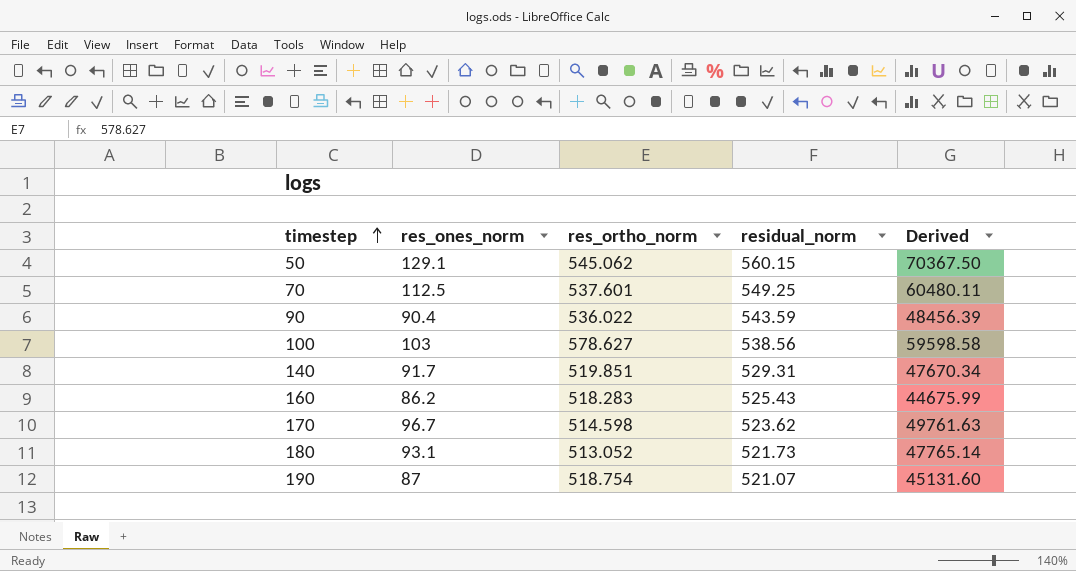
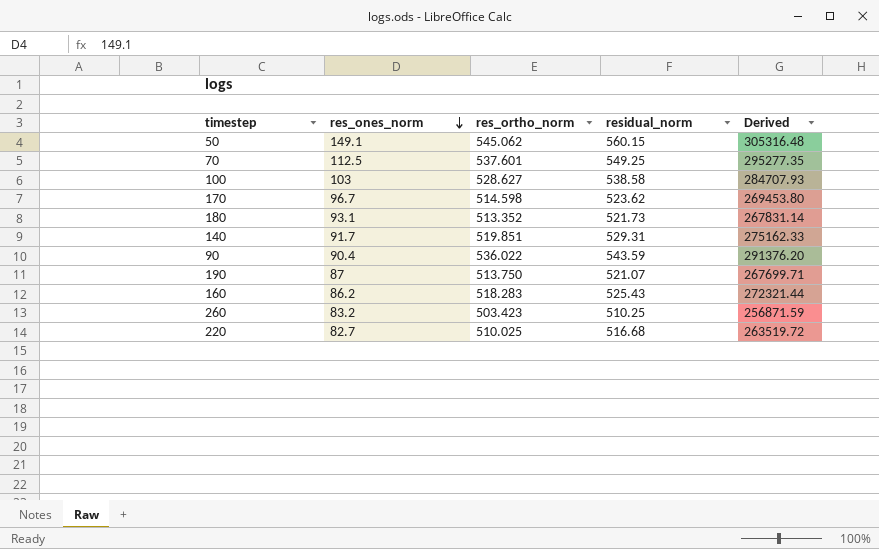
row order: timestep ascending -> res_ones_norm descending
column Derived | formula: [res_ones_norm] * [res_ortho_norm] -> [res_ortho_norm] * [residual_norm]
50 | res_ones_norm: 129.1 -> 149.1
100 | res_ortho_norm: 578.627 -> 528.627
100 | residual_norm: 538.56 -> 538.58
180 | res_ortho_norm: 513.052 -> 513.352
190 | res_ortho_norm: 518.754 -> 513.750
row 260: none -> 83.2 | 503.423 | 510.25 | 256871.59
row 220: none -> 82.7 | 510.025 | 516.68 | 263519.72

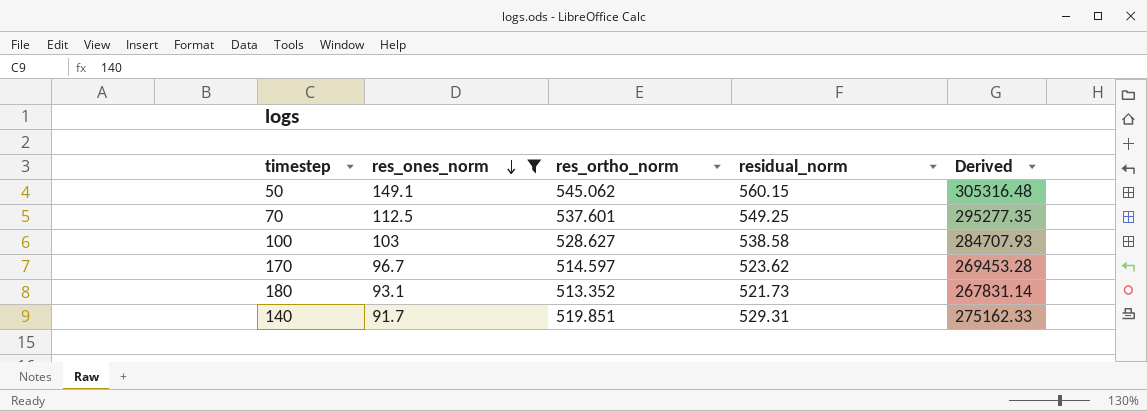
filter: none -> res_ones_norm >= 91.7
170 | res_ortho_norm: 514.598 -> 514.597
170 | Derived: 269453.80 -> 269453.28

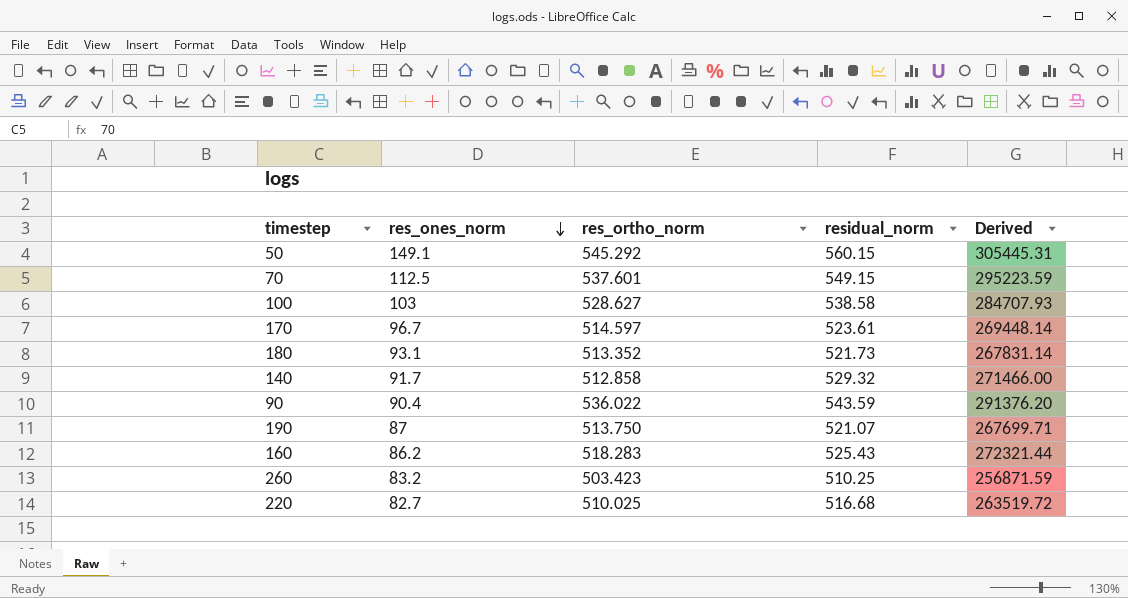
filter: res_ones_norm >= 91.7 -> none
50 | res_ortho_norm: 545.062 -> 545.292
50 | Derived: 305316.48 -> 305445.31
70 | residual_norm: 549.25 -> 549.15
70 | Derived: 295277.35 -> 295223.59
170 | residual_norm: 523.62 -> 523.61
170 | Derived: 269453.28 -> 269448.14
140 | res_ortho_norm: 519.851 -> 512.858
140 | residual_norm: 529.31 -> 529.32
140 | Derived: 275162.33 -> 271466.00

